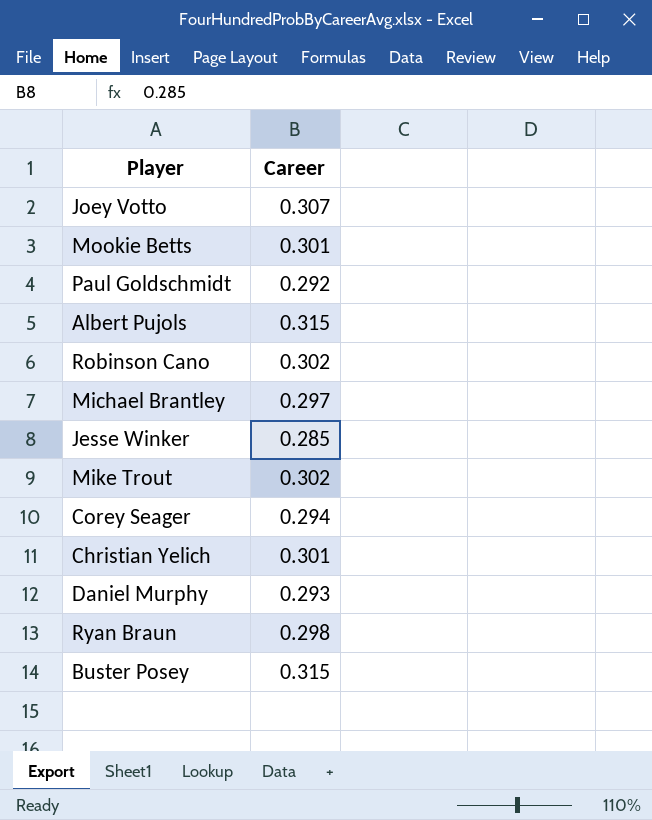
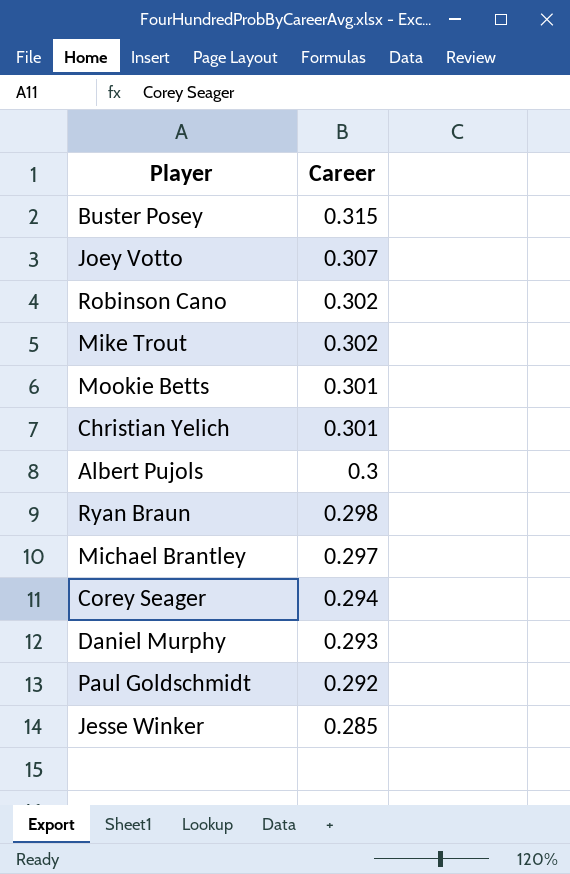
row order: none -> Career descending
Albert Pujols | Career: 0.315 -> 0.3

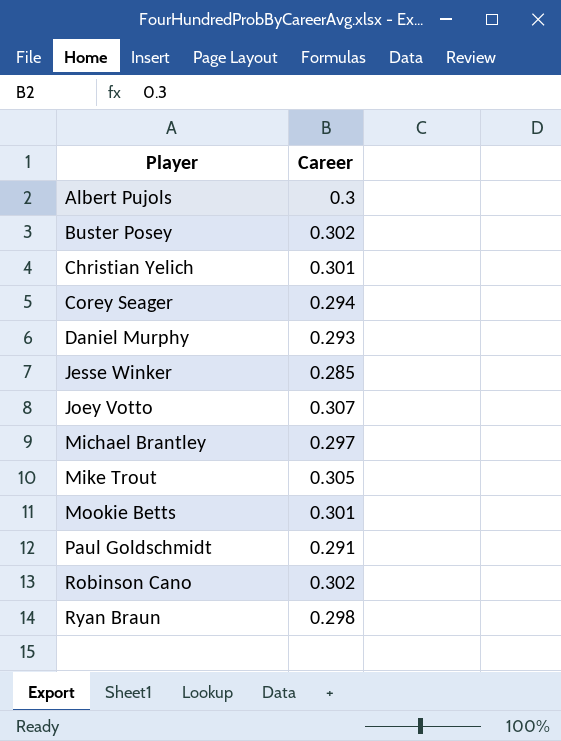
row order: Career descending -> Player ascending
Buster Posey | Career: 0.315 -> 0.302
Mike Trout | Career: 0.302 -> 0.305
Paul Goldschmidt | Career: 0.292 -> 0.291

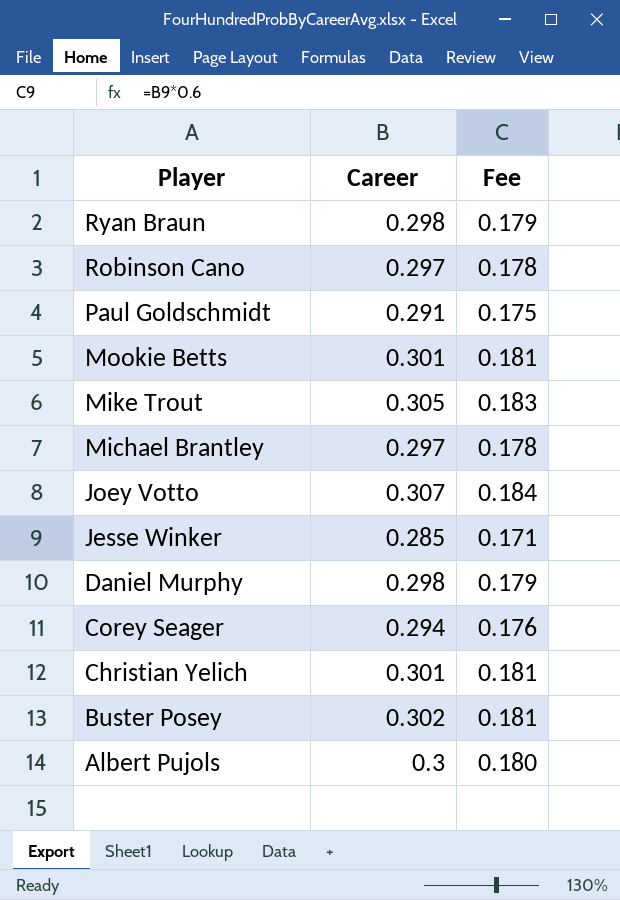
row order: Player ascending -> Player descending
column Fee | formula: none -> [Career] * 0.6
Robinson Cano | Career: 0.302 -> 0.297
Daniel Murphy | Career: 0.293 -> 0.298

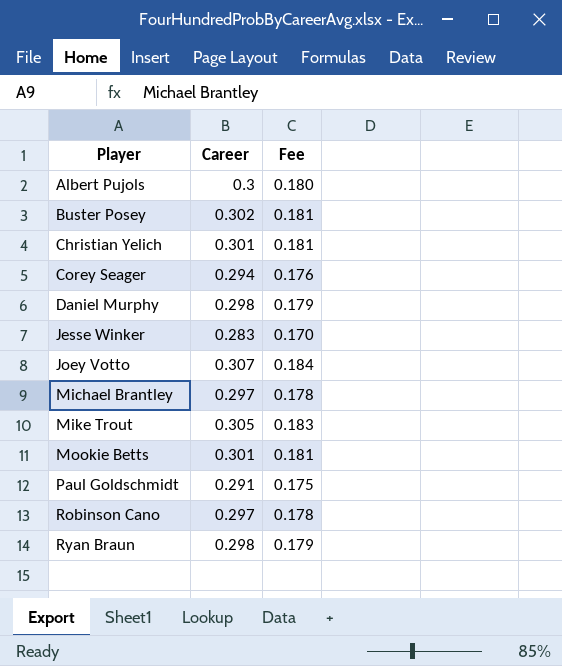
row order: Player descending -> Player ascending
Jesse Winker | Career: 0.285 -> 0.283
Jesse Winker | Fee: 0.171 -> 0.170

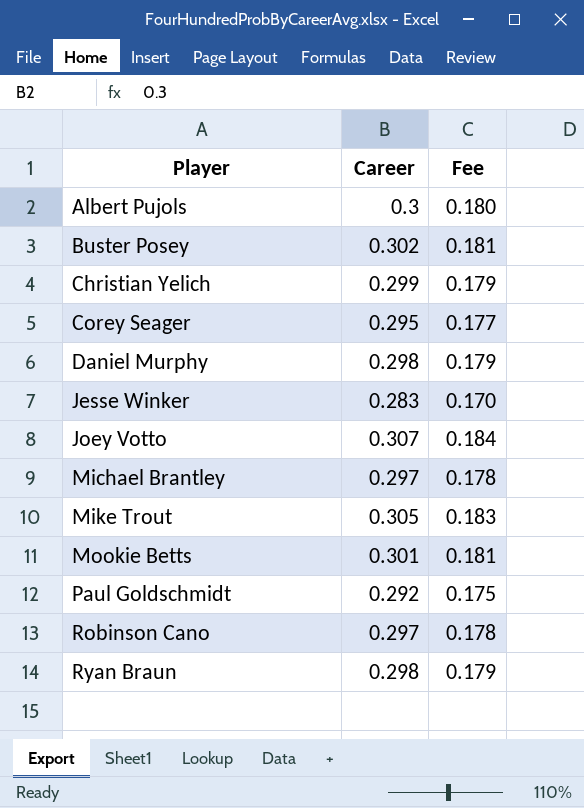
Christian Yelich | Career: 0.301 -> 0.299
Christian Yelich | Fee: 0.181 -> 0.179
Corey Seager | Career: 0.294 -> 0.295
Corey Seager | Fee: 0.176 -> 0.177
Paul Goldschmidt | Career: 0.291 -> 0.292

